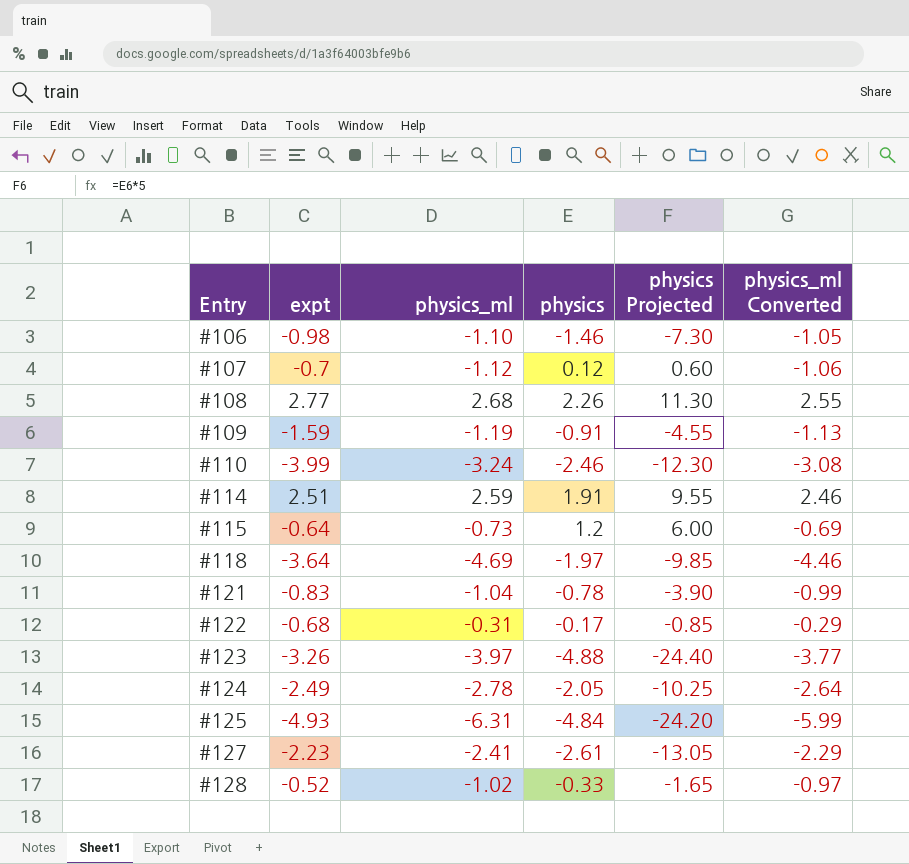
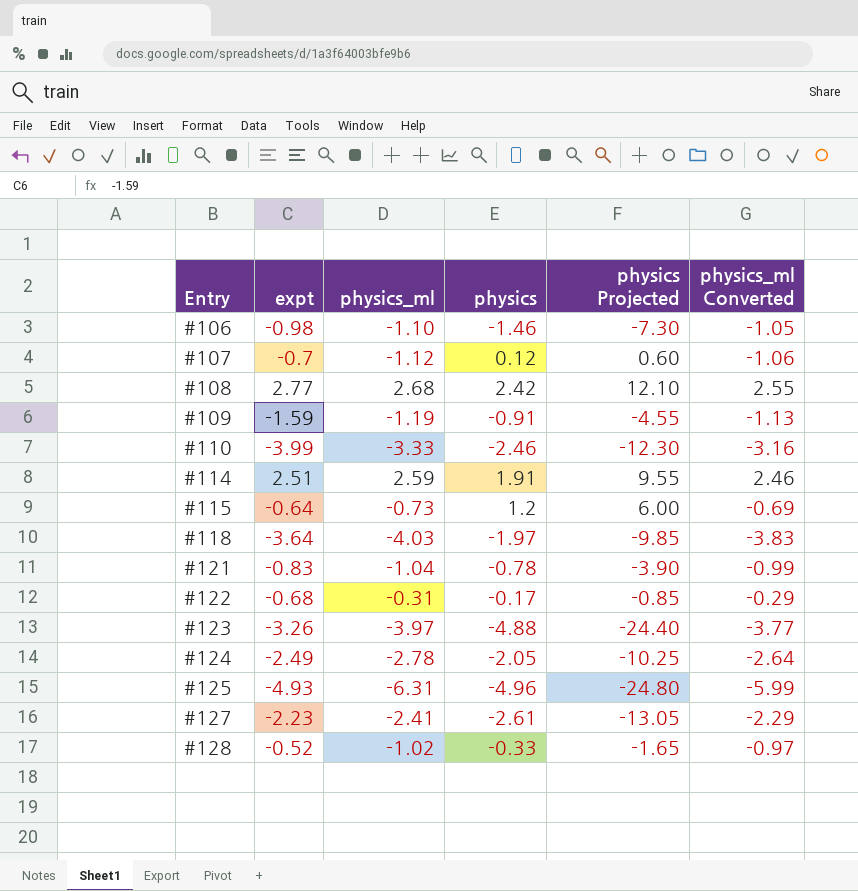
#108 | physics: 2.26 -> 2.42
#108 | physics Projected: 11.30 -> 12.10
#110 | physics_ml: -3.24 -> -3.33
#110 | physics_ml Converted: -3.08 -> -3.16
#118 | physics_ml: -4.69 -> -4.03
#118 | physics_ml Converted: -4.46 -> -3.83
#125 | physics: -4.84 -> -4.96
#125 | physics Projected: -24.20 -> -24.80

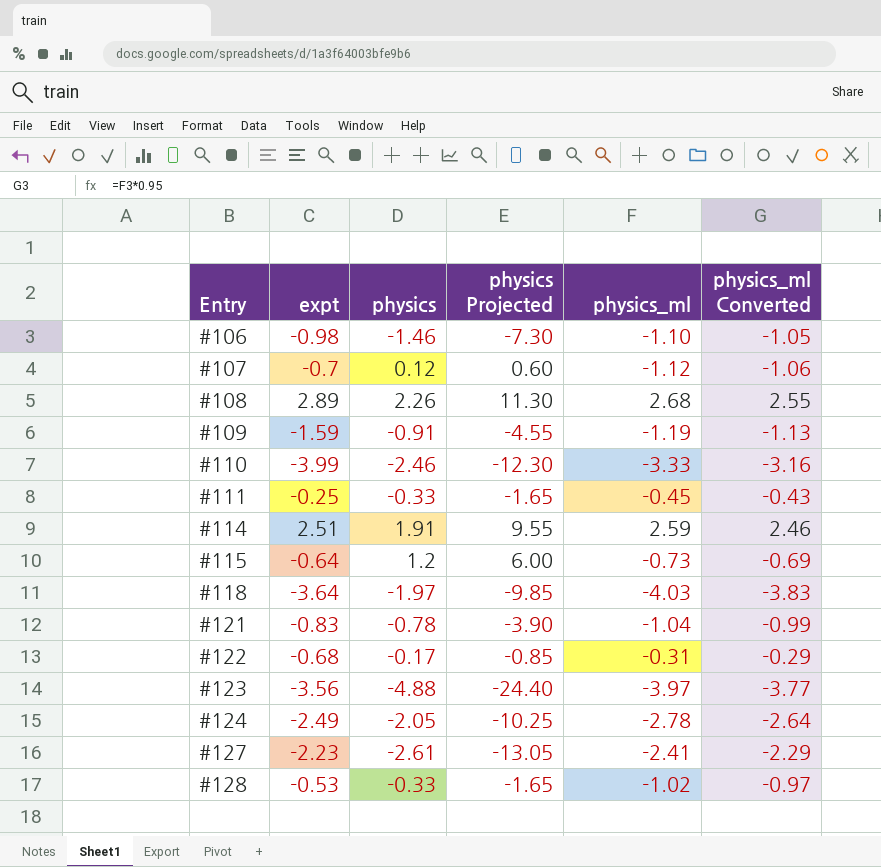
column physics_ml | position: 3 -> 5
row #125: -4.93 | -6.31 | -4.96 | -24.80 | -5.99 -> none
#108 | expt: 2.77 -> 2.89
#108 | physics: 2.42 -> 2.26
#108 | physics Projected: 12.10 -> 11.30
row #111: none -> -0.25 | -0.33 | -1.65 | -0.45 | -0.43
#123 | expt: -3.26 -> -3.56
#128 | expt: -0.52 -> -0.53

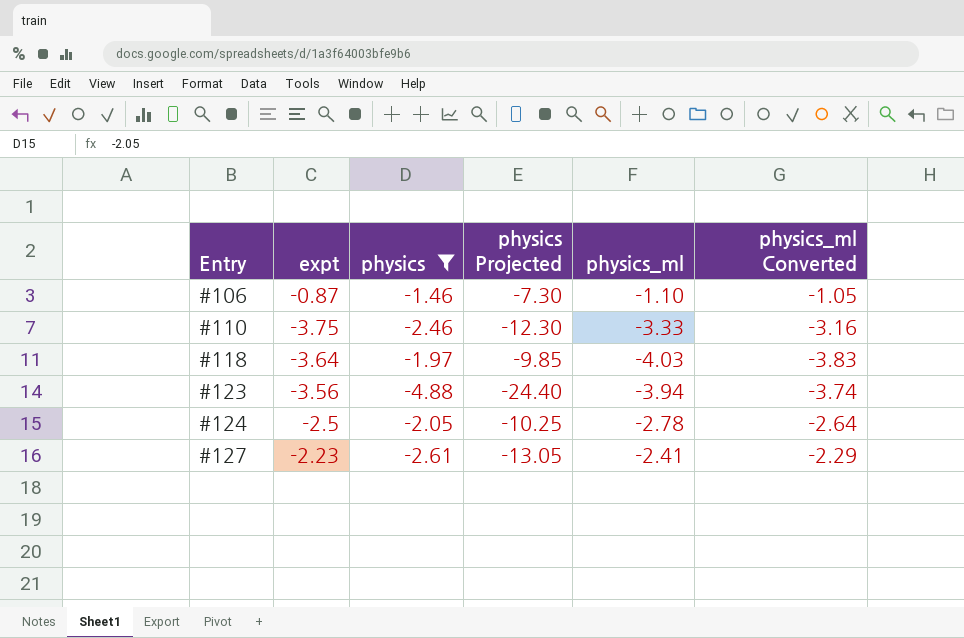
filter: none -> physics <= -1.46
#106 | expt: -0.98 -> -0.87
#110 | expt: -3.99 -> -3.75
#123 | physics_ml: -3.97 -> -3.94
#123 | physics_ml Converted: -3.77 -> -3.74
#124 | expt: -2.49 -> -2.5

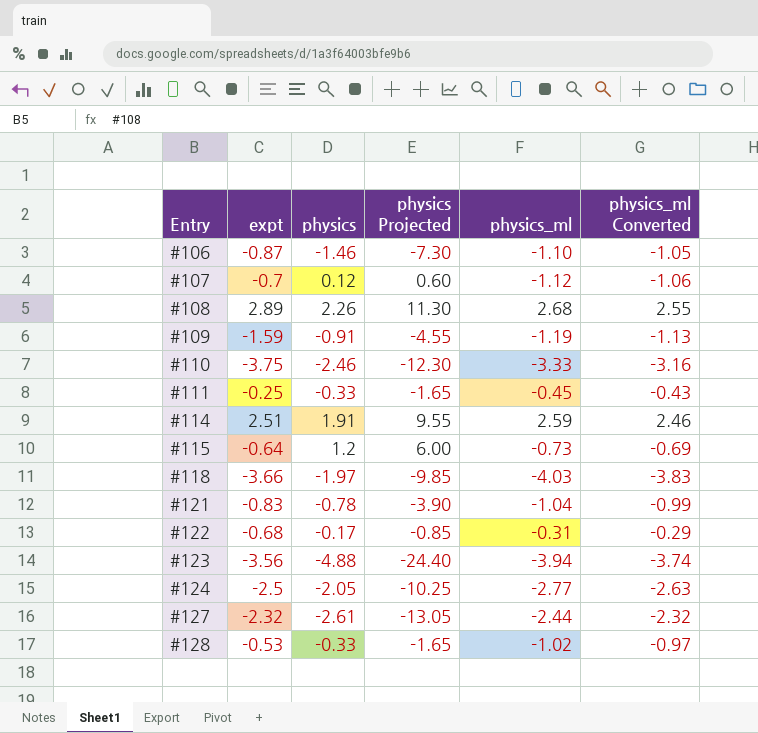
filter: physics <= -1.46 -> none
#118 | expt: -3.64 -> -3.66
#124 | physics_ml: -2.78 -> -2.77
#124 | physics_ml Converted: -2.64 -> -2.63
#127 | expt: -2.23 -> -2.32
#127 | physics_ml: -2.41 -> -2.44
#127 | physics_ml Converted: -2.29 -> -2.32

